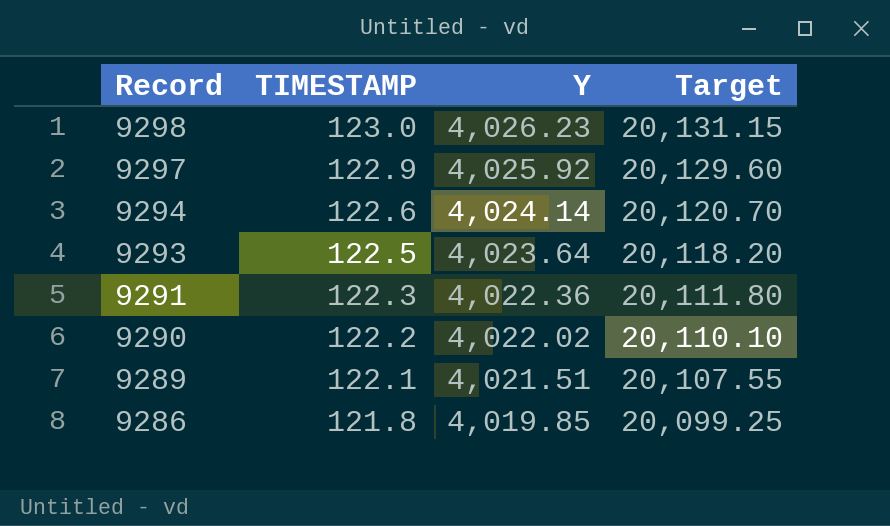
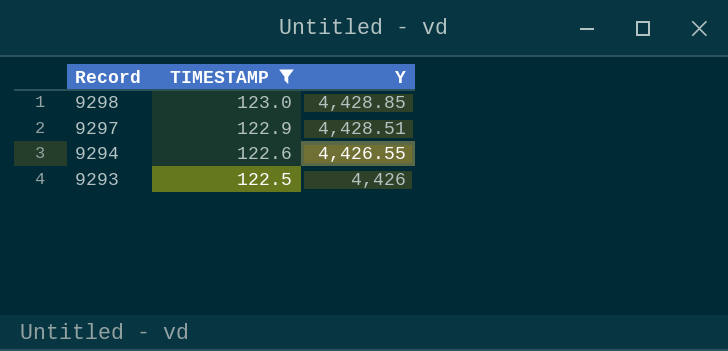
filter: none -> TIMESTAMP >= 122.5
column Target | formula: [Y] * 5 -> none
9298 | Y: 4,026.23 -> 4,428.85
9297 | Y: 4,025.92 -> 4,428.51
9294 | Y: 4,024.14 -> 4,426.55
9293 | Y: 4,023.64 -> 4,426

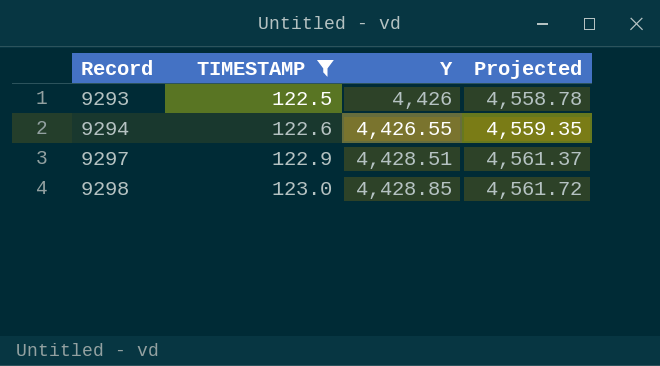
row order: Record descending -> Record ascending
column Projected | formula: none -> [Y] * 1.03

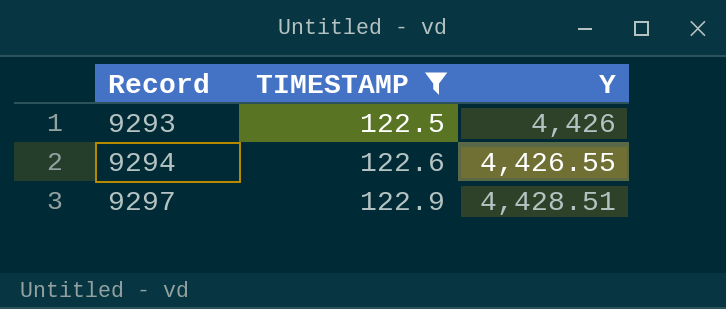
column Projected | formula: [Y] * 1.03 -> none
row 9298: 123.0 | 4,428.85 | 4,561.72 -> none

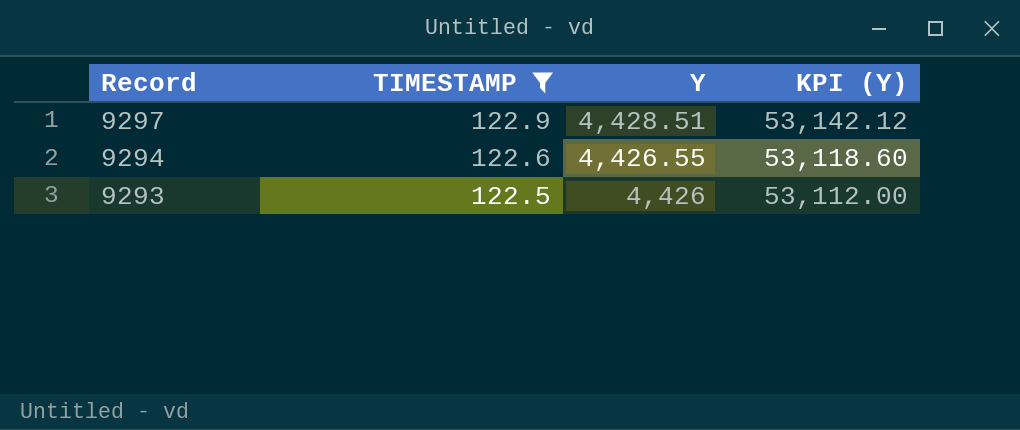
row order: Record ascending -> Record descending
column KPI (Y) | formula: none -> [Y] * 12

